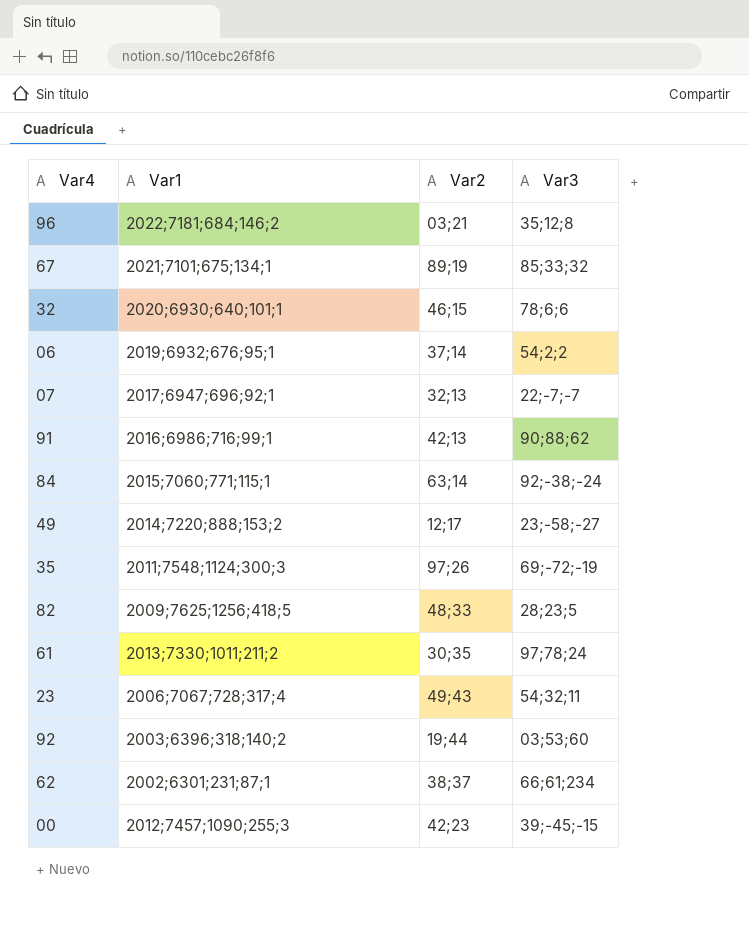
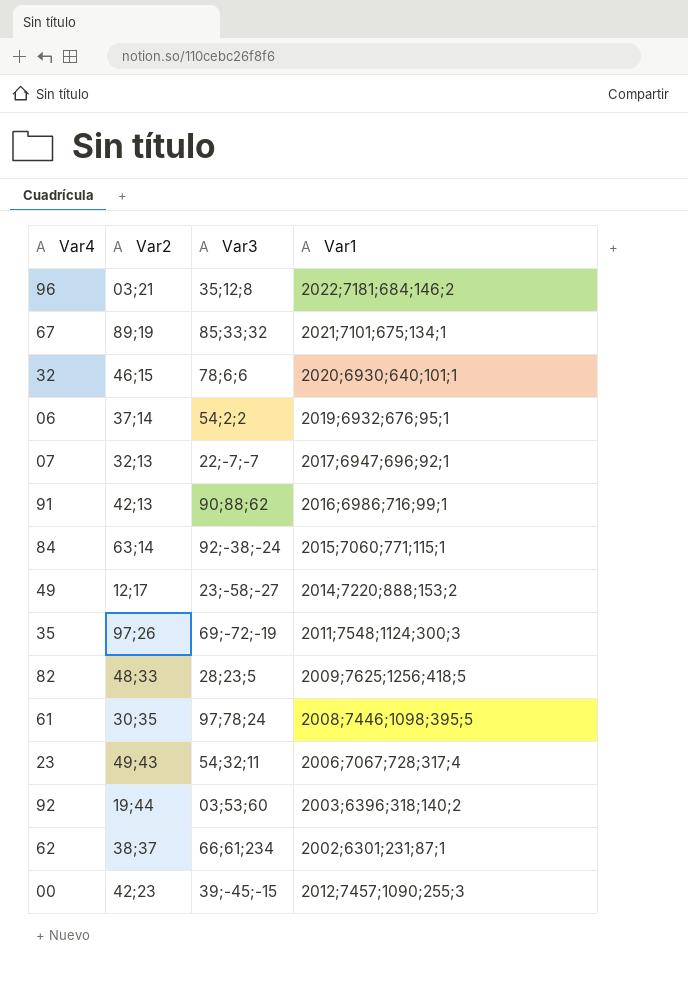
column Var1 | position: 2 -> 4
61 | Var1: 2013;7330;1011;211;2 -> 2008;7446;1098;395;5

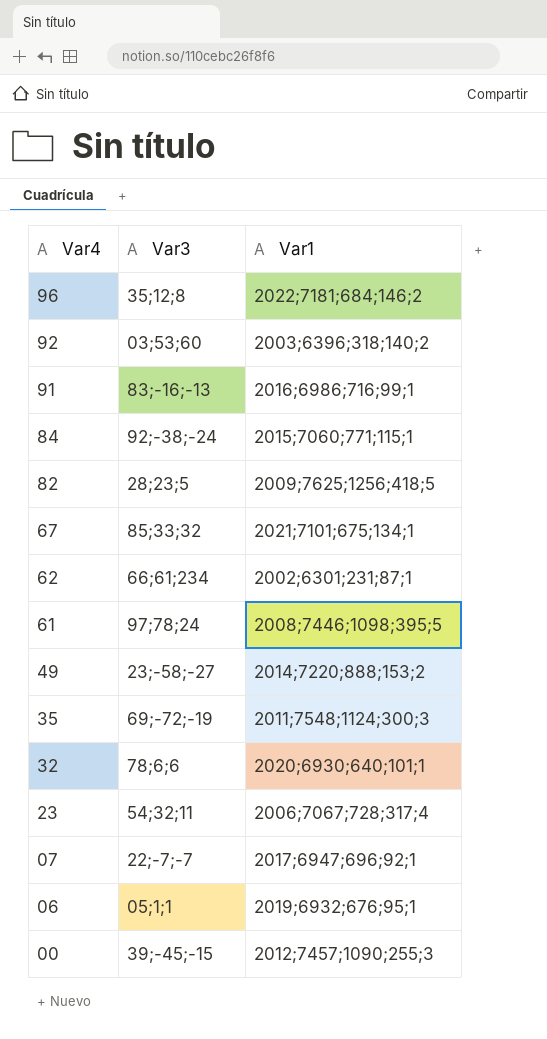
row order: none -> Var4 descending
column Var2 | position: 2 -> none
91 | Var3: 90;88;62 -> 83;-16;-13
06 | Var3: 54;2;2 -> 05;1;1

